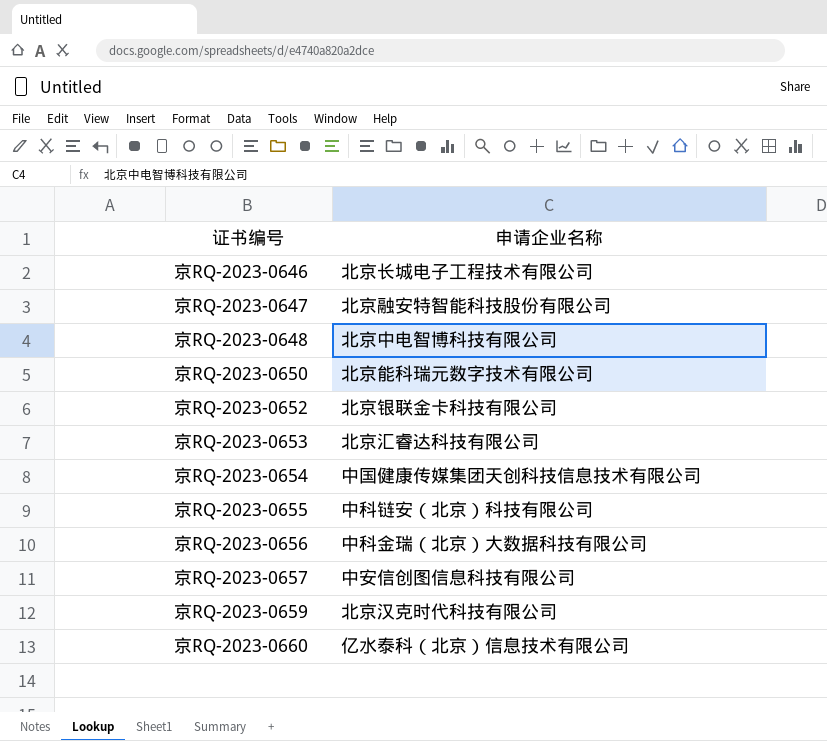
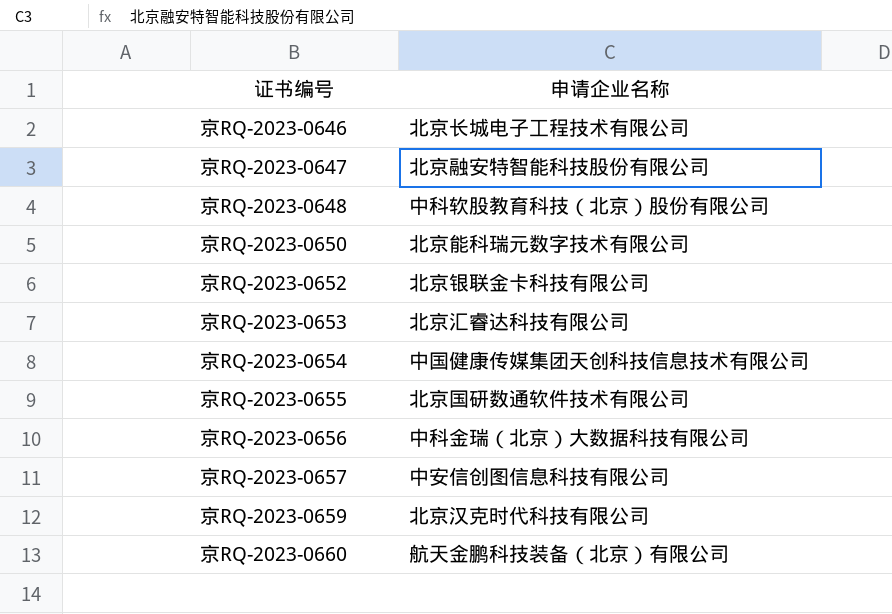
京RQ-2023-0648 | 申请企业名称: 北京中电智博科技有限公司 -> 中科软股教育科技（北京）股份有限公司
京RQ-2023-0655 | 申请企业名称: 中科链安（北京）科技有限公司 -> 北京国研数通软件技术有限公司
京RQ-2023-0660 | 申请企业名称: 亿水泰科（北京）信息技术有限公司 -> 航天金鹏科技装备（北京）有限公司

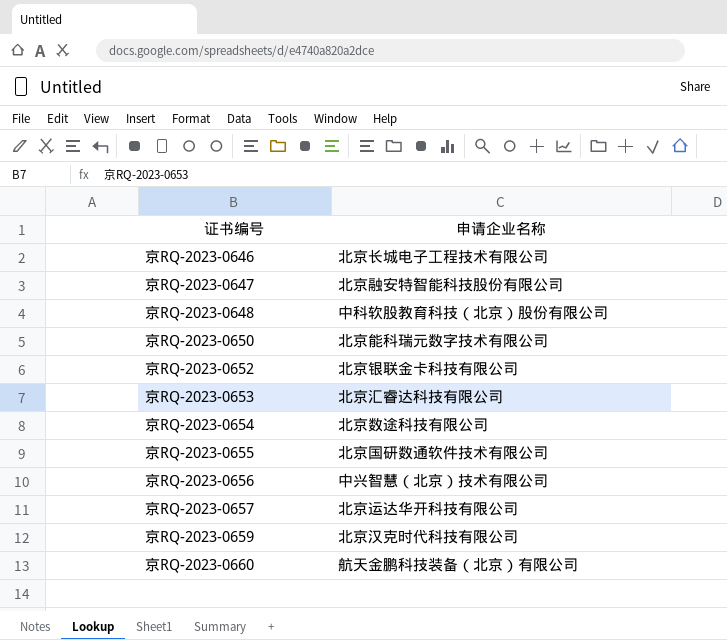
京RQ-2023-0654 | 申请企业名称: 中国健康传媒集团天创科技信息技术有限公司 -> 北京数途科技有限公司
京RQ-2023-0656 | 申请企业名称: 中科金瑞（北京）大数据科技有限公司 -> 中兴智慧（北京）技术有限公司
京RQ-2023-0657 | 申请企业名称: 中安信创图信息科技有限公司 -> 北京运达华开科技有限公司

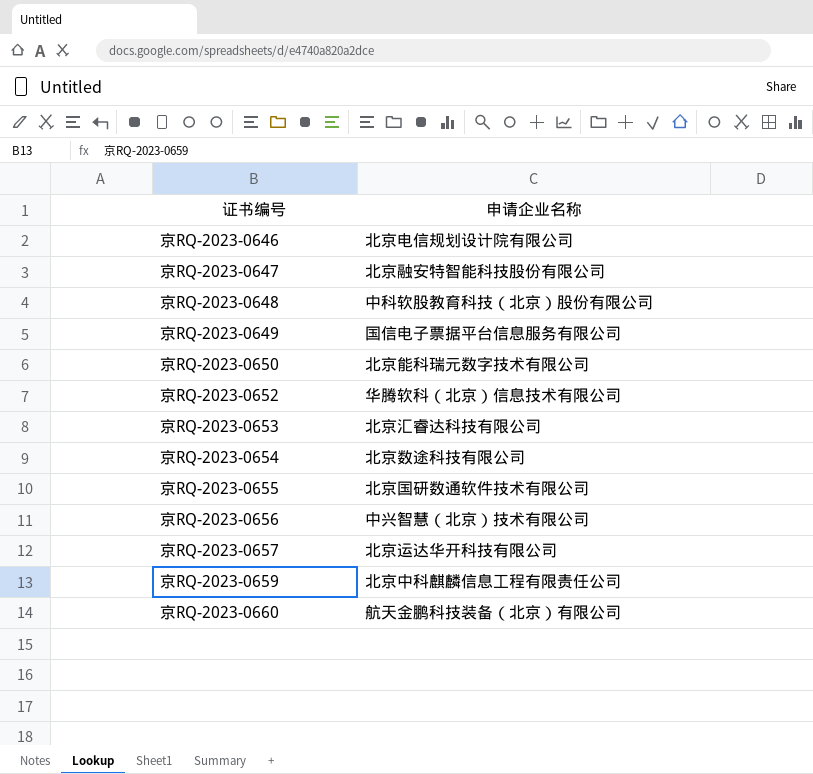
京RQ-2023-0646 | 申请企业名称: 北京长城电子工程技术有限公司 -> 北京电信规划设计院有限公司
row 京RQ-2023-0649: none -> 国信电子票据平台信息服务有限公司
京RQ-2023-0652 | 申请企业名称: 北京银联金卡科技有限公司 -> 华腾软科（北京）信息技术有限公司
京RQ-2023-0659 | 申请企业名称: 北京汉克时代科技有限公司 -> 北京中科麒麟信息工程有限责任公司

